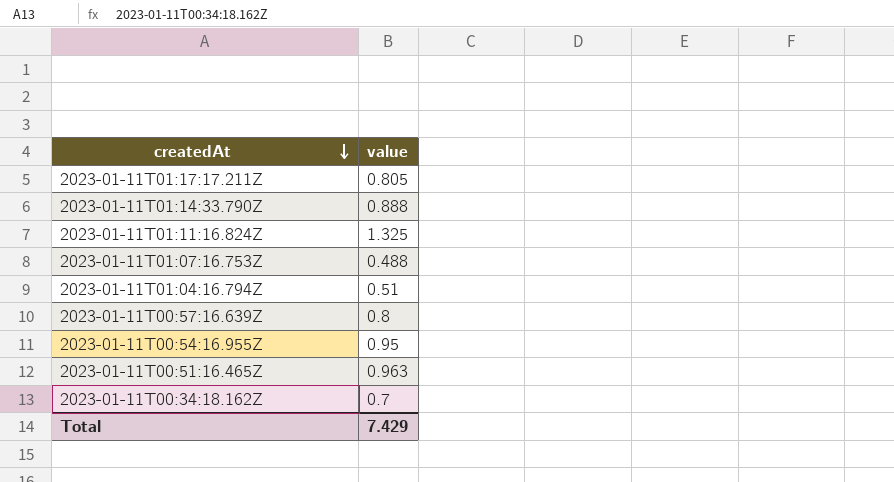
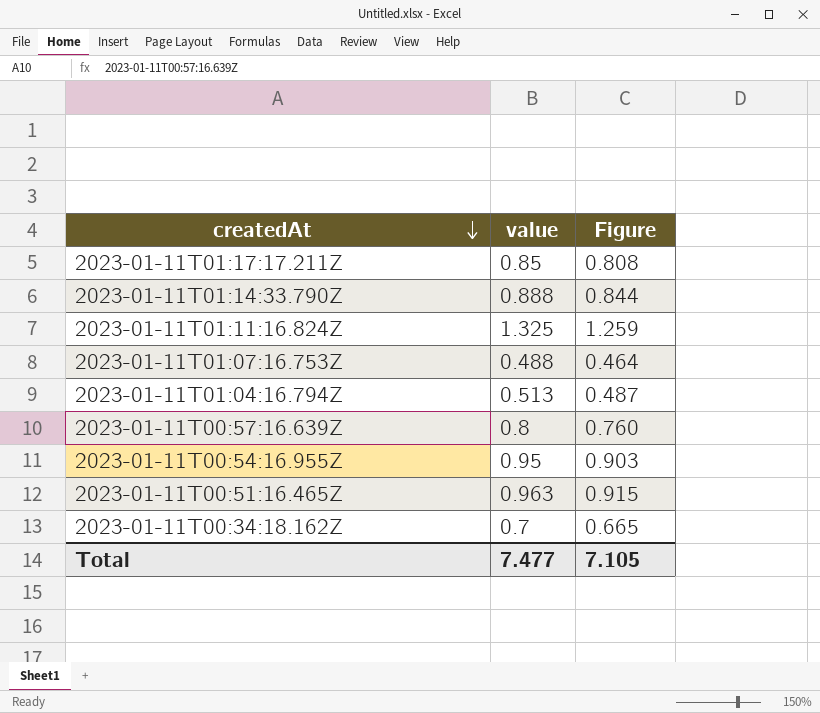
column Figure | formula: none -> [value] * 0.95
2023-01-11T01:17:17.211Z | value: 0.805 -> 0.85
2023-01-11T01:04:16.794Z | value: 0.51 -> 0.513
Total | value: 7.429 -> 7.477

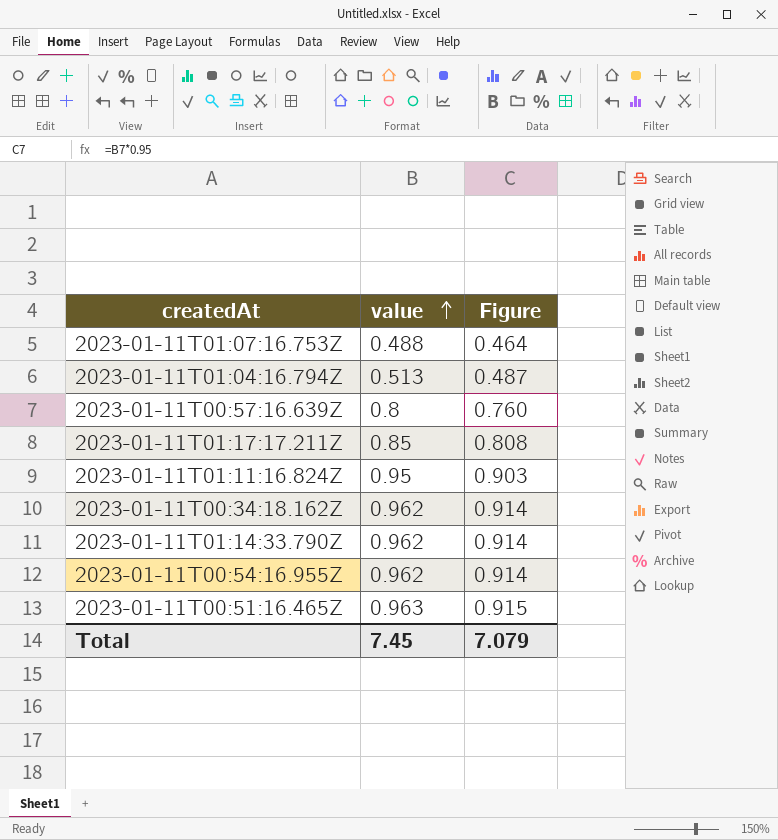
row order: createdAt descending -> value ascending
2023-01-11T01:11:16.824Z | value: 1.325 -> 0.95
2023-01-11T01:11:16.824Z | Figure: 1.259 -> 0.903
2023-01-11T00:34:18.162Z | value: 0.7 -> 0.962
2023-01-11T00:34:18.162Z | Figure: 0.665 -> 0.914
2023-01-11T01:14:33.790Z | value: 0.888 -> 0.962
2023-01-11T01:14:33.790Z | Figure: 0.844 -> 0.914
2023-01-11T00:54:16.955Z | value: 0.95 -> 0.962
2023-01-11T00:54:16.955Z | Figure: 0.903 -> 0.914
Total | value: 7.477 -> 7.45
Total | Figure: 7.105 -> 7.079

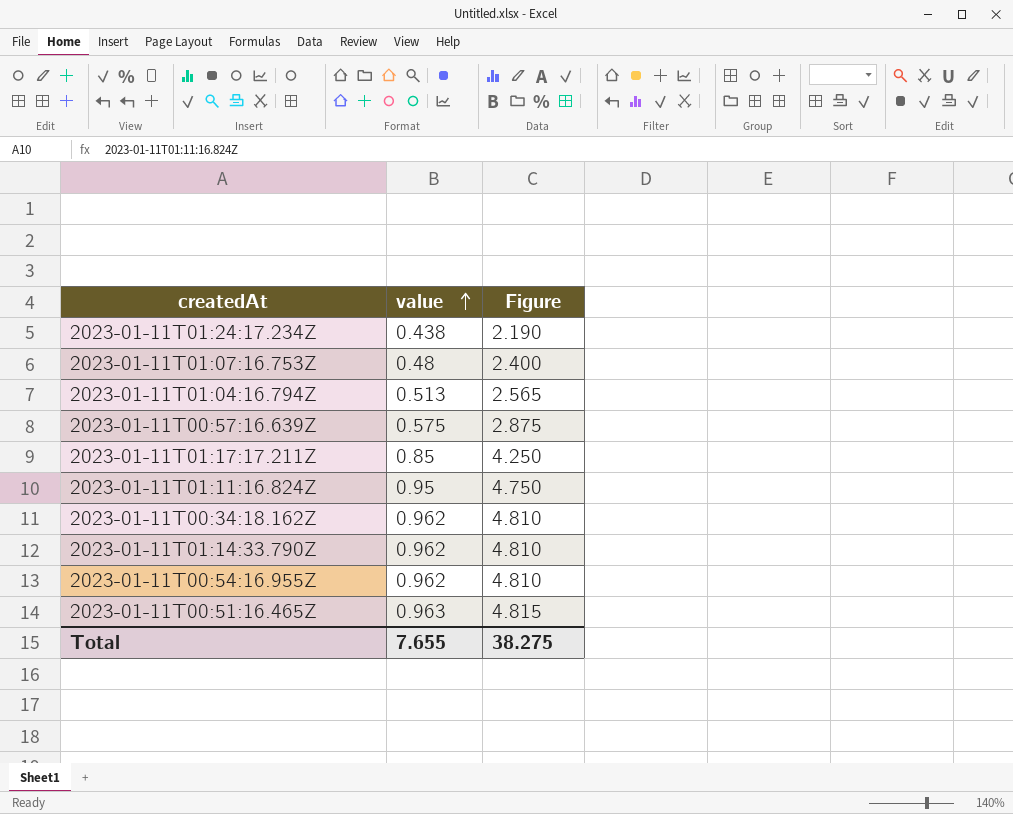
column Figure | formula: [value] * 0.95 -> [value] * 5
row 2023-01-11T01:24:17.234Z: none -> 0.438 | 2.190
2023-01-11T01:07:16.753Z | value: 0.488 -> 0.48
2023-01-11T00:57:16.639Z | value: 0.8 -> 0.575
Total | value: 7.45 -> 7.655
Total | Figure: 7.079 -> 38.275

